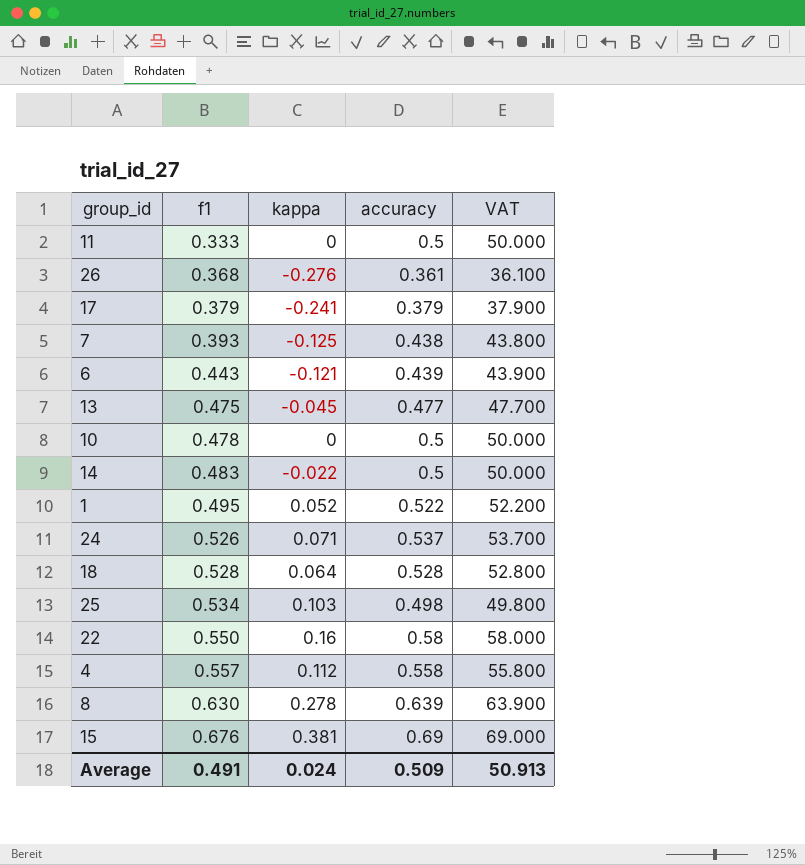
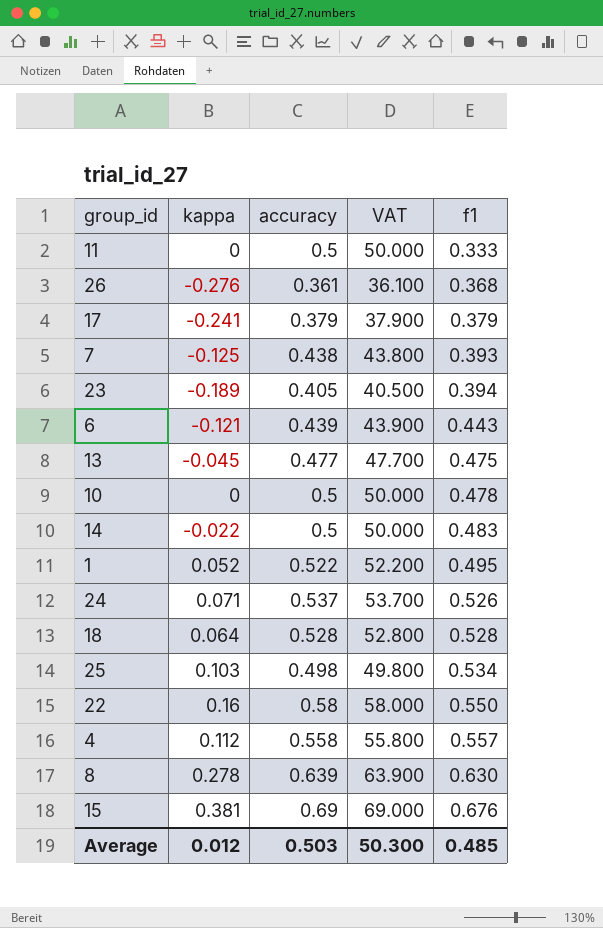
column f1 | position: 2 -> 5
row 23: none -> -0.189 | 0.405 | 40.500 | 0.394
Average | kappa: 0.024 -> 0.012
Average | accuracy: 0.509 -> 0.503
Average | VAT: 50.913 -> 50.300
Average | f1: 0.491 -> 0.485

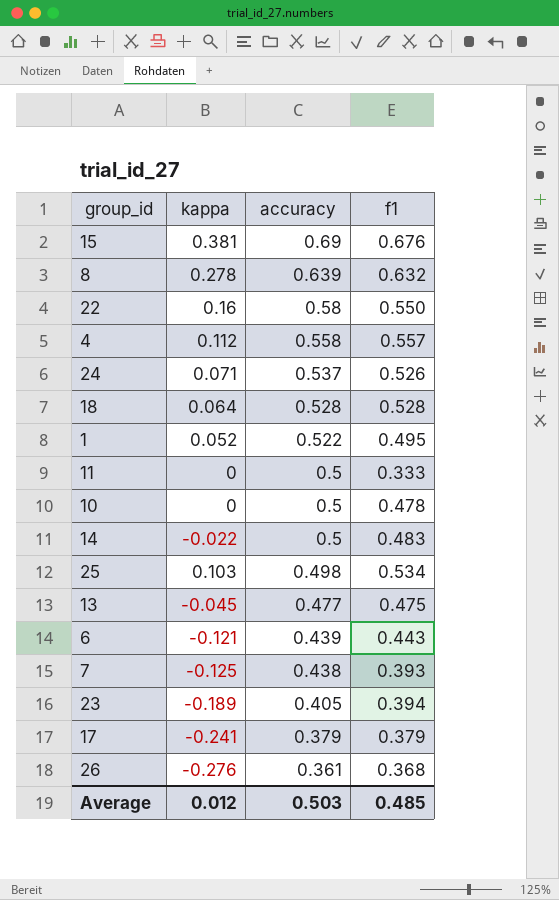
row order: f1 ascending -> accuracy descending
column VAT | formula: [accuracy] * 100 -> none
8 | f1: 0.630 -> 0.632

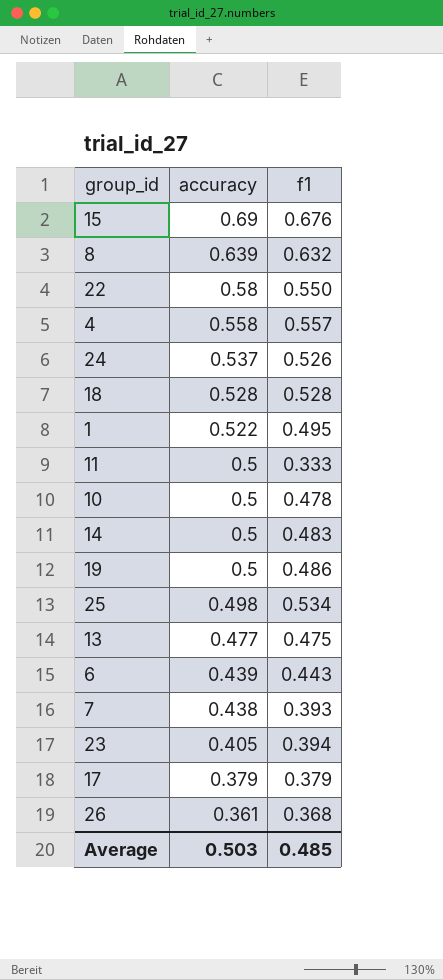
column kappa | position: 2 -> none
row 19: none -> 0.5 | 0.486

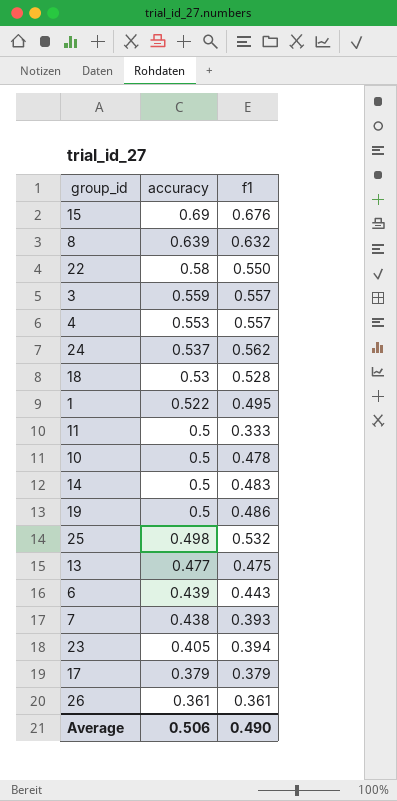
row 3: none -> 0.559 | 0.557
4 | accuracy: 0.558 -> 0.553
24 | f1: 0.526 -> 0.562
18 | accuracy: 0.528 -> 0.53
25 | f1: 0.534 -> 0.532
26 | f1: 0.368 -> 0.361
Average | accuracy: 0.503 -> 0.506
Average | f1: 0.485 -> 0.490

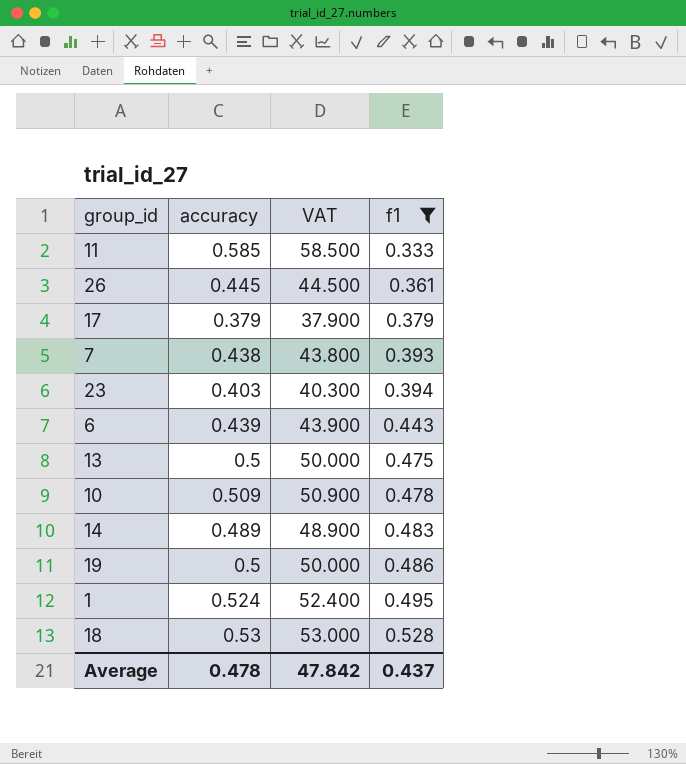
filter: none -> f1 <= 0.528
row order: accuracy descending -> f1 ascending
column VAT | formula: none -> [accuracy] * 100
11 | accuracy: 0.5 -> 0.585
26 | accuracy: 0.361 -> 0.445
23 | accuracy: 0.405 -> 0.403
13 | accuracy: 0.477 -> 0.5
10 | accuracy: 0.5 -> 0.509
14 | accuracy: 0.5 -> 0.489
1 | accuracy: 0.522 -> 0.524
Average | accuracy: 0.506 -> 0.478
Average | f1: 0.490 -> 0.437

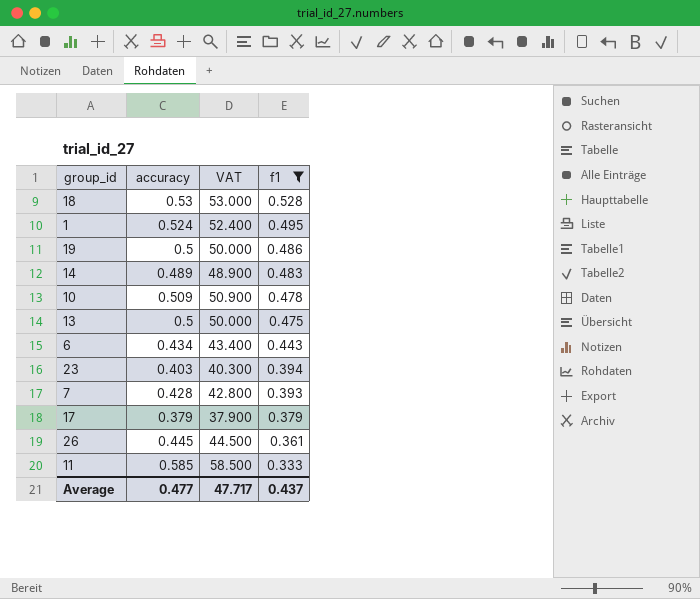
row order: f1 ascending -> f1 descending
6 | accuracy: 0.439 -> 0.434
6 | VAT: 43.900 -> 43.400
7 | accuracy: 0.438 -> 0.428
7 | VAT: 43.800 -> 42.800
Average | accuracy: 0.478 -> 0.477
Average | VAT: 47.842 -> 47.717

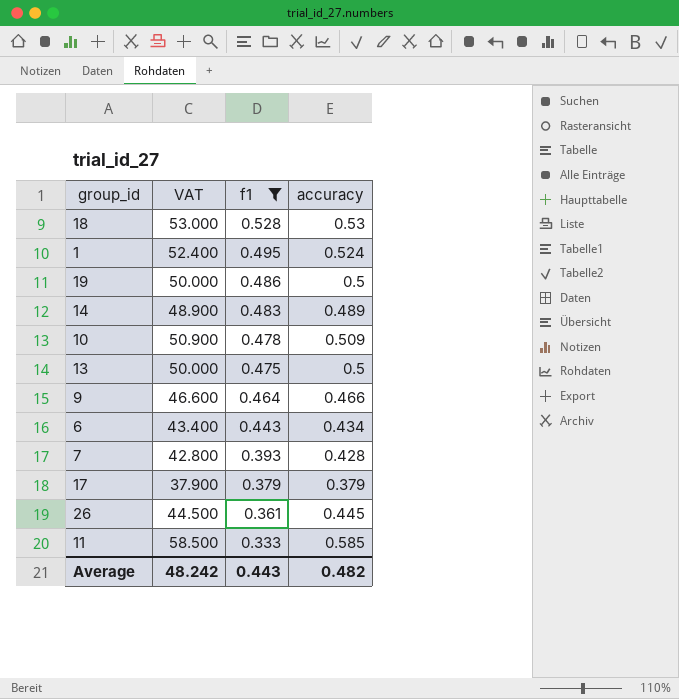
column accuracy | position: 2 -> 4
row 23: 0.403 | 40.300 | 0.394 -> none
row 9: none -> 46.600 | 0.464 | 0.466
Average | VAT: 47.717 -> 48.242
Average | f1: 0.437 -> 0.443
Average | accuracy: 0.477 -> 0.482

